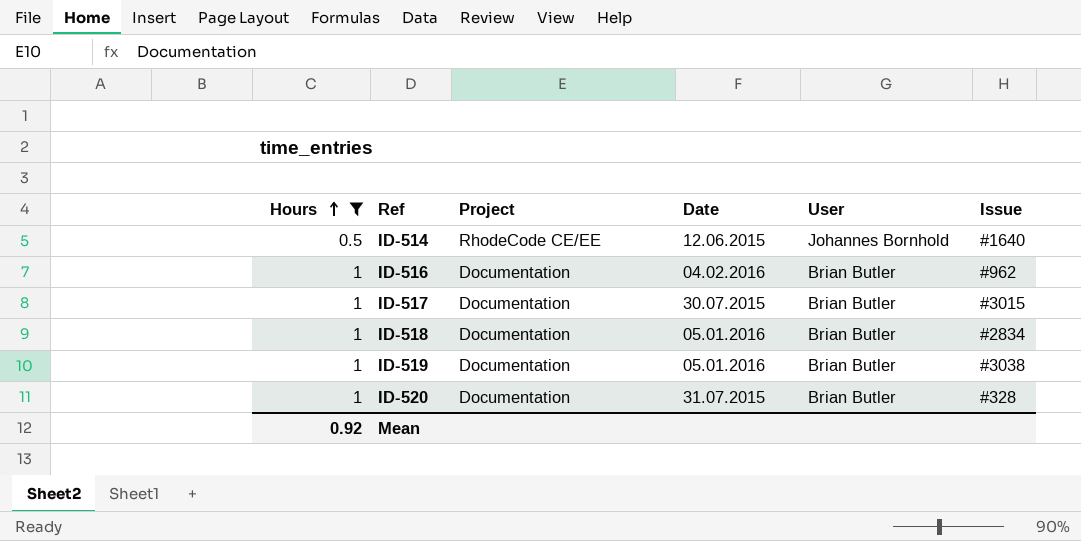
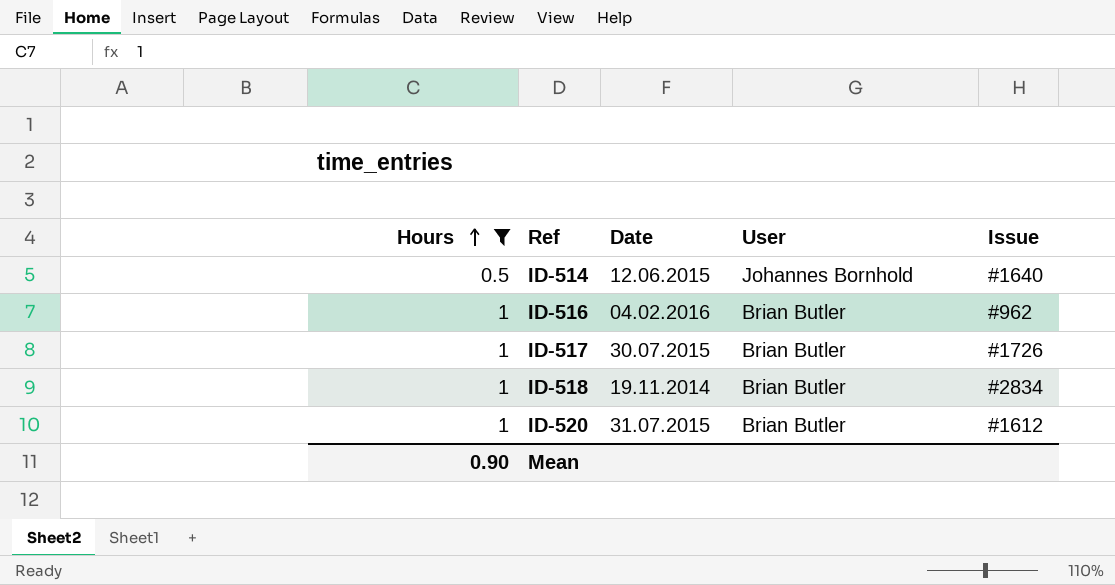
column Project | position: 3 -> none
row ID-519: 1 | Documentation | 05.01.2016 | Brian Butler | #3038 -> none
ID-517 | Issue: #3015 -> #1726
ID-518 | Date: 05.01.2016 -> 19.11.2014
ID-520 | Issue: #328 -> #1612
Mean | Hours: 0.92 -> 0.90

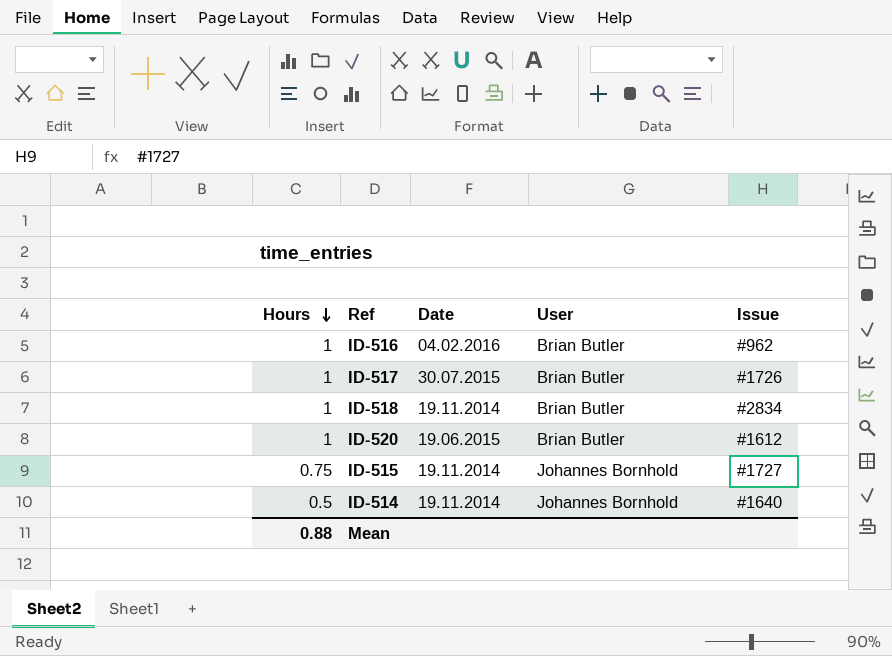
filter: Hours != 0.75 -> none
row order: Hours ascending -> Hours descending
ID-520 | Date: 31.07.2015 -> 19.06.2015
ID-514 | Date: 12.06.2015 -> 19.11.2014
Mean | Hours: 0.90 -> 0.88

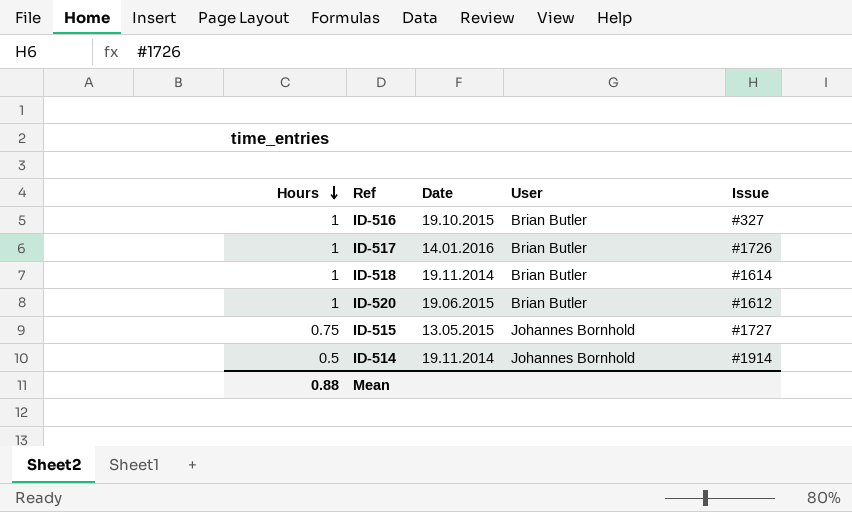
ID-516 | Date: 04.02.2016 -> 19.10.2015
ID-516 | Issue: #962 -> #327
ID-517 | Date: 30.07.2015 -> 14.01.2016
ID-518 | Issue: #2834 -> #1614
ID-515 | Date: 19.11.2014 -> 13.05.2015
ID-514 | Issue: #1640 -> #1914

